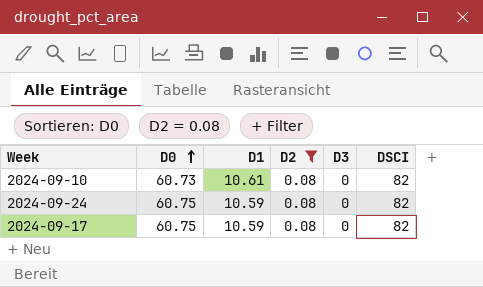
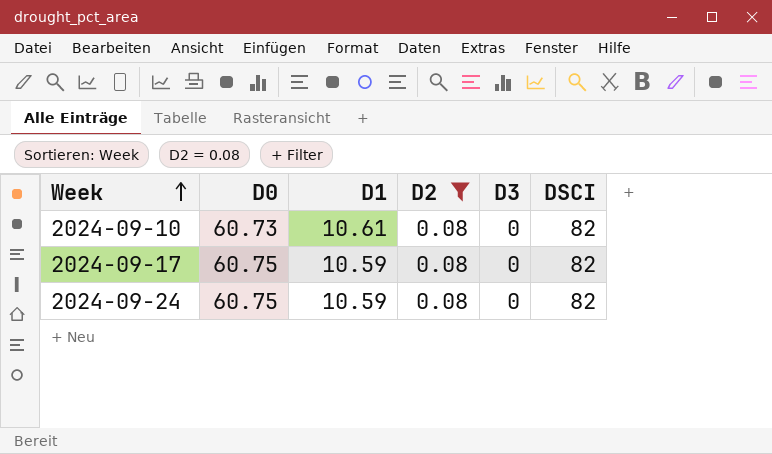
row order: D0 ascending -> Week ascending

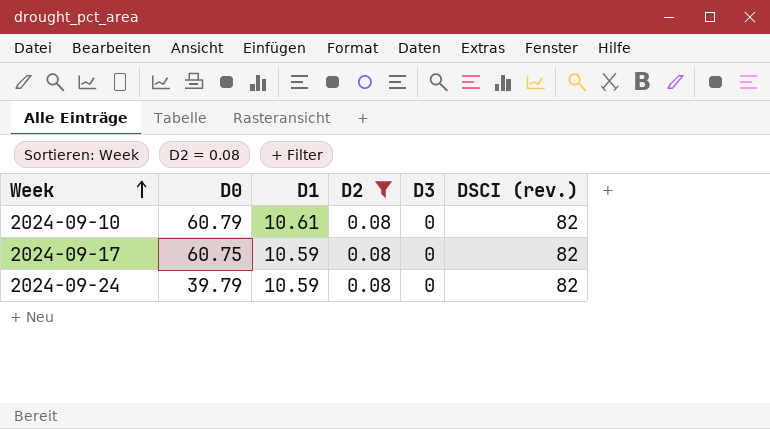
column name: DSCI -> DSCI (rev.)
2024-09-10 | D0: 60.73 -> 60.79
2024-09-24 | D0: 60.75 -> 39.79

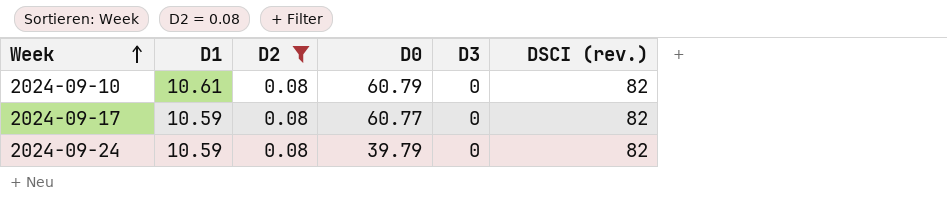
column D0 | position: 2 -> 4
2024-09-17 | D0: 60.75 -> 60.77

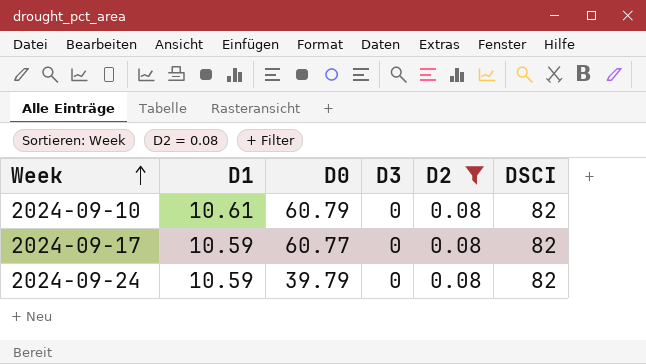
column D2 | position: 3 -> 5
column name: DSCI (rev.) -> DSCI

